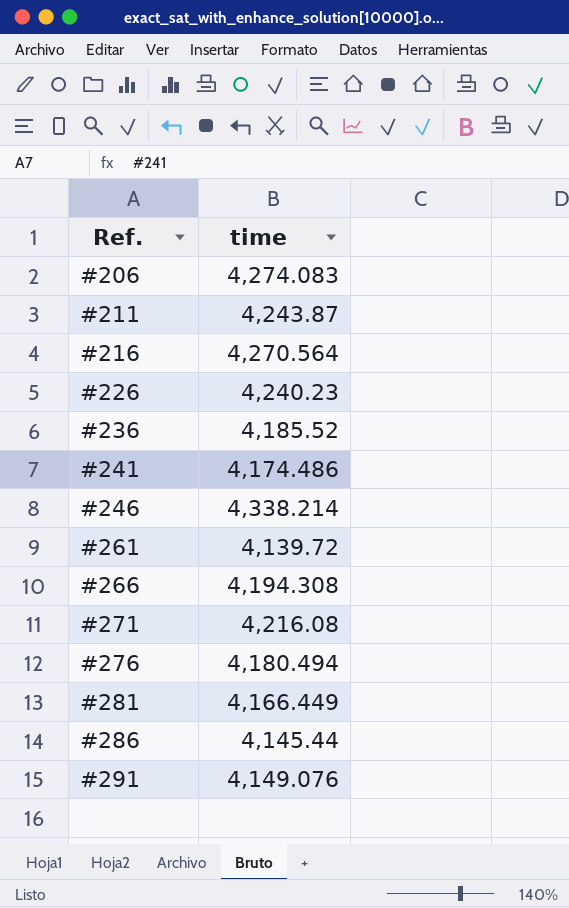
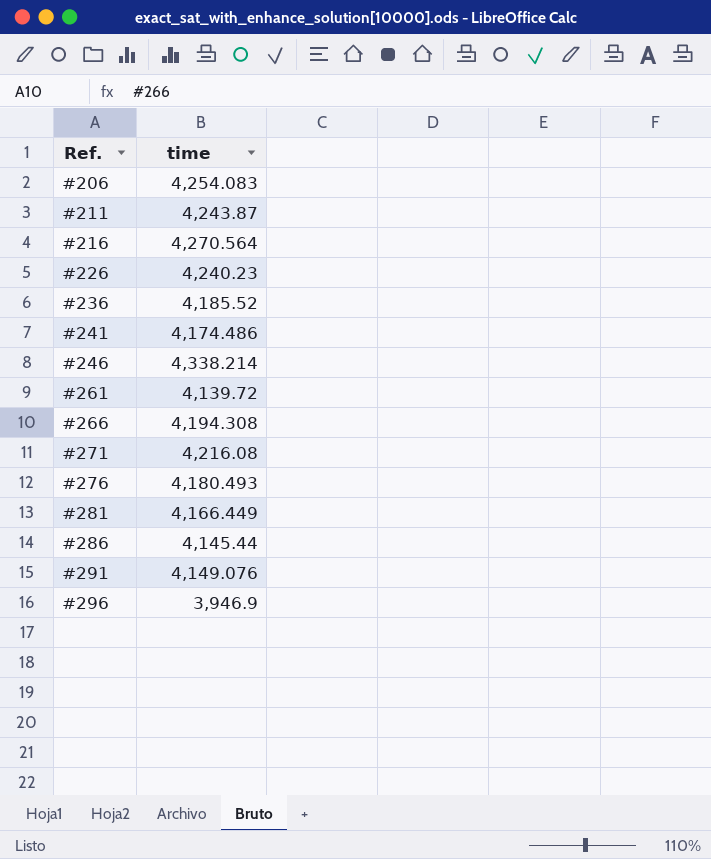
#206 | time: 4,274.083 -> 4,254.083
#276 | time: 4,180.494 -> 4,180.493
row #296: none -> 3,946.9

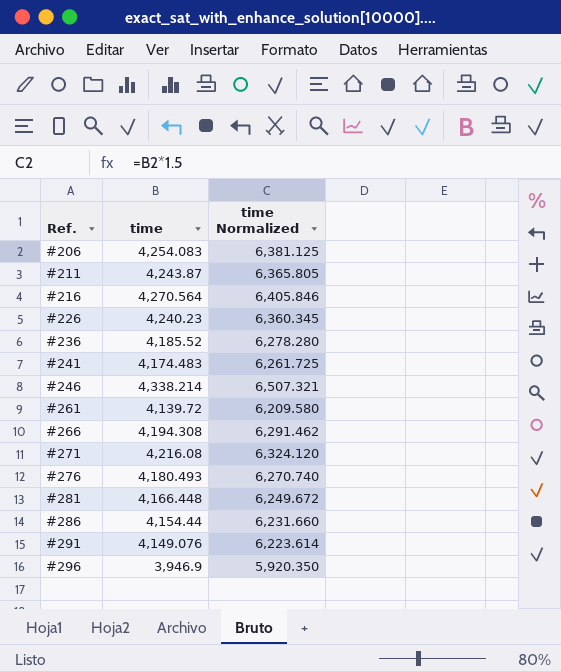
column time Normalized | formula: none -> [time] * 1.5
#241 | time: 4,174.486 -> 4,174.483
#281 | time: 4,166.449 -> 4,166.448
#286 | time: 4,145.44 -> 4,154.44

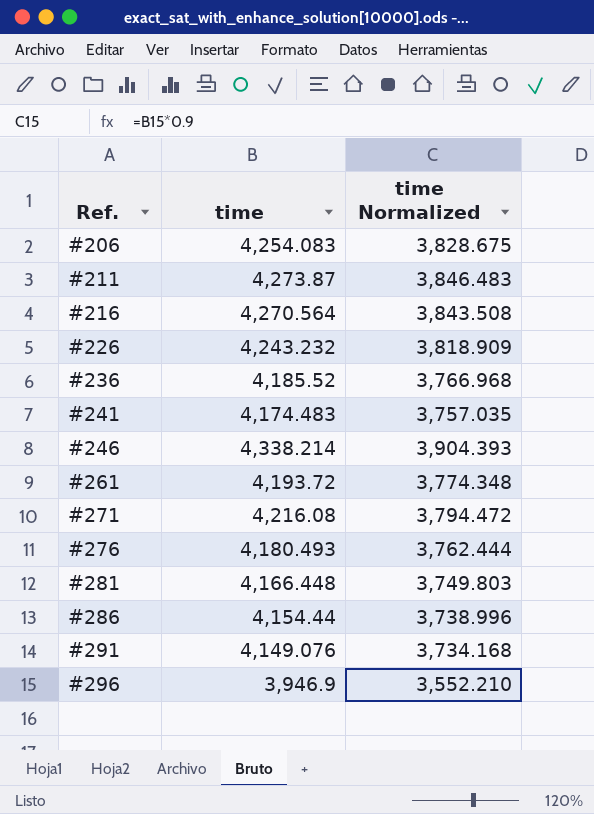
column time Normalized | formula: [time] * 1.5 -> [time] * 0.9
row #266: 4,194.308 | 6,291.462 -> none
#211 | time: 4,243.87 -> 4,273.87
#226 | time: 4,240.23 -> 4,243.232
#261 | time: 4,139.72 -> 4,193.72

